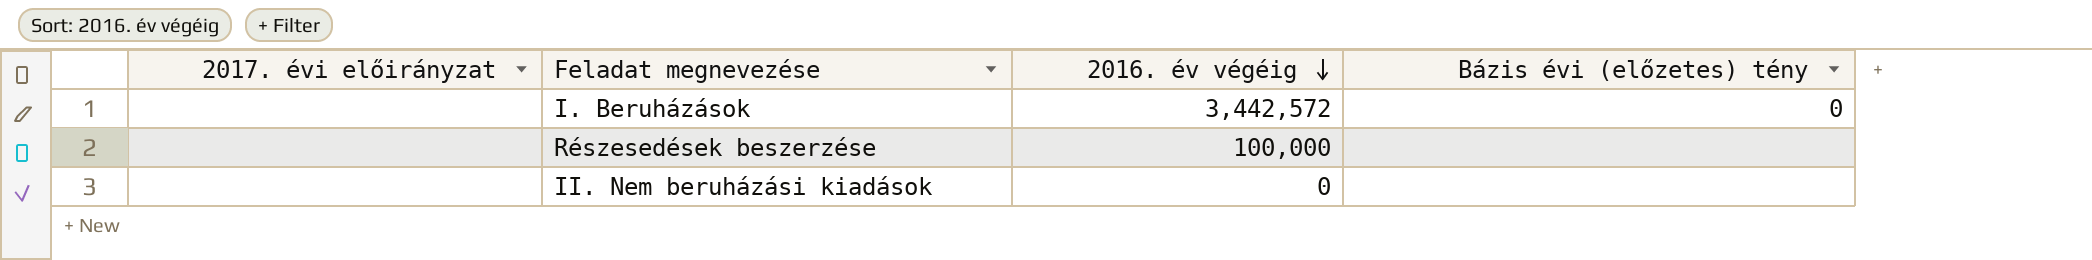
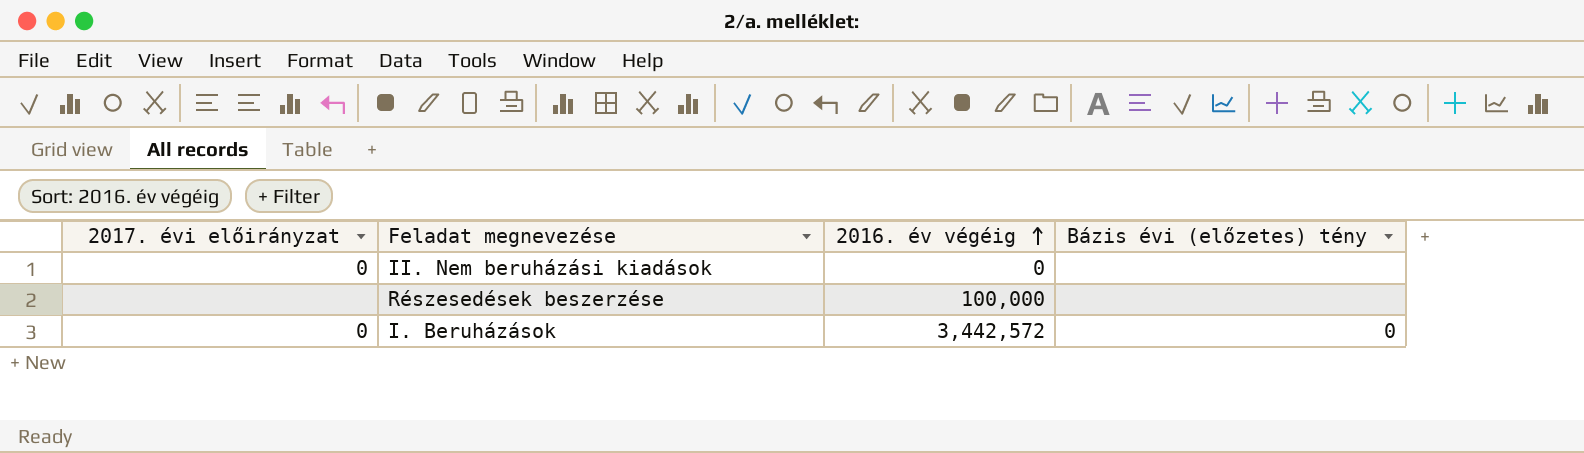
row order: 2016. év végéig descending -> 2016. év végéig ascending
II. Nem beruházási kiadások | 2017. évi előirányzat: none -> 0
I. Beruházások | 2017. évi előirányzat: none -> 0

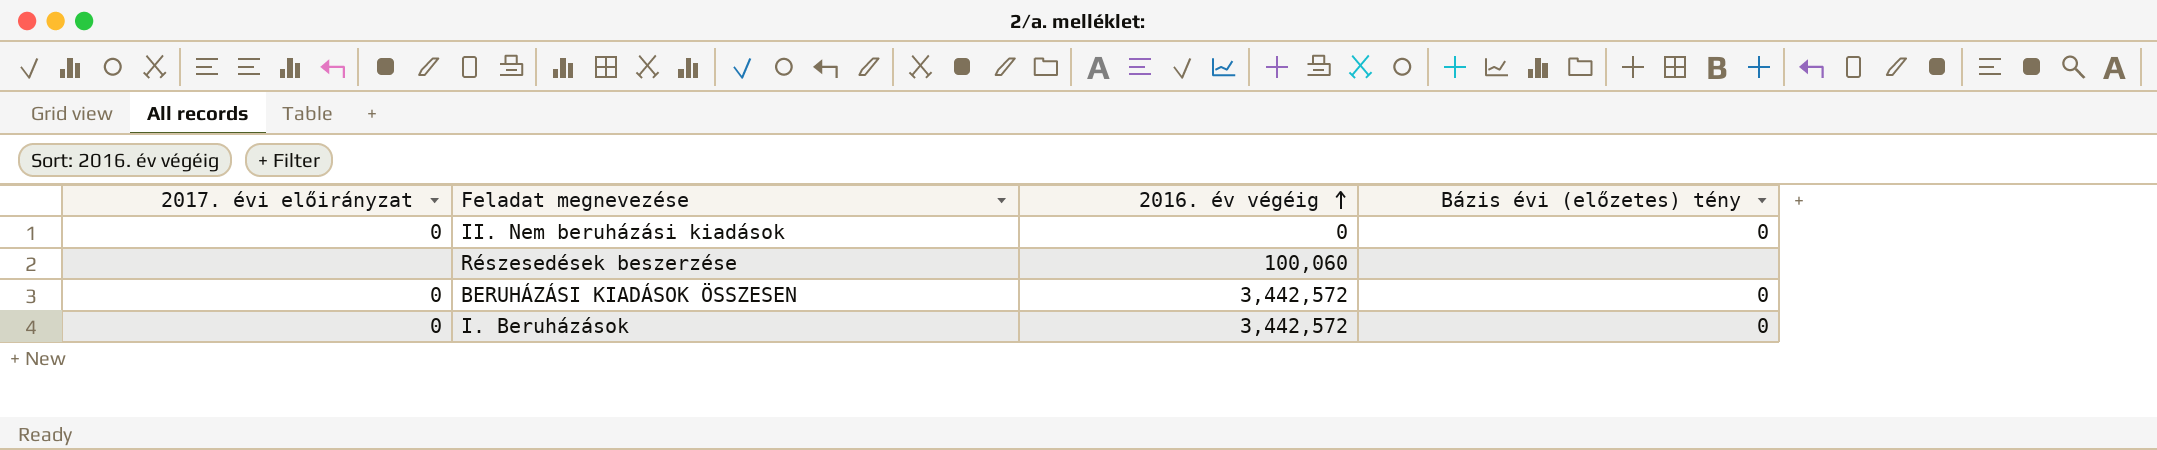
II. Nem beruházási kiadások | Bázis évi (előzetes) tény: none -> 0
Részesedések beszerzése | 2016. év végéig: 100,000 -> 100,060
row BERUHÁZÁSI KIADÁSOK ÖSSZESEN: none -> 0 | 3,442,572 | 0

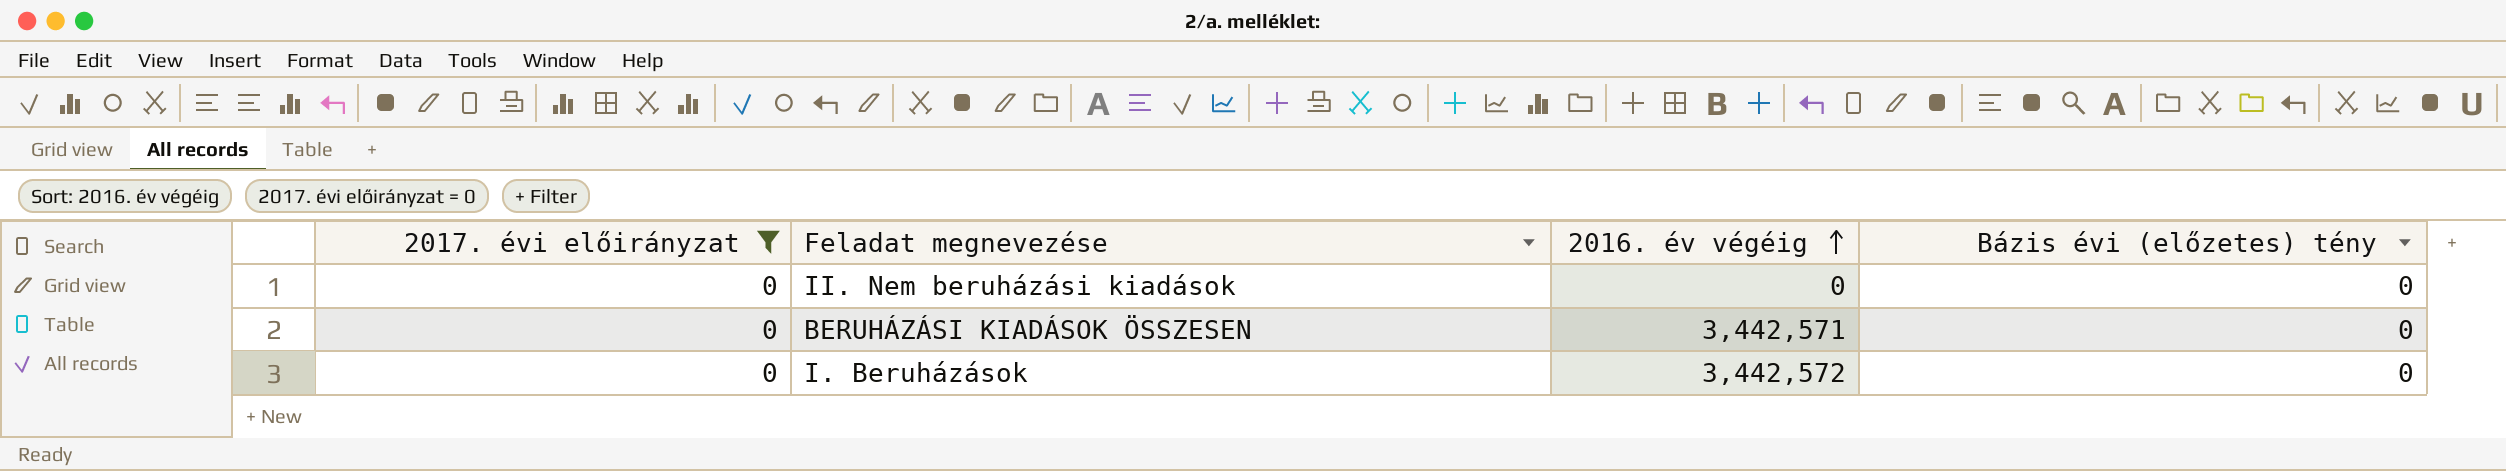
filter: none -> 2017. évi előirányzat = 0
BERUHÁZÁSI KIADÁSOK ÖSSZESEN | 2016. év végéig: 3,442,572 -> 3,442,571

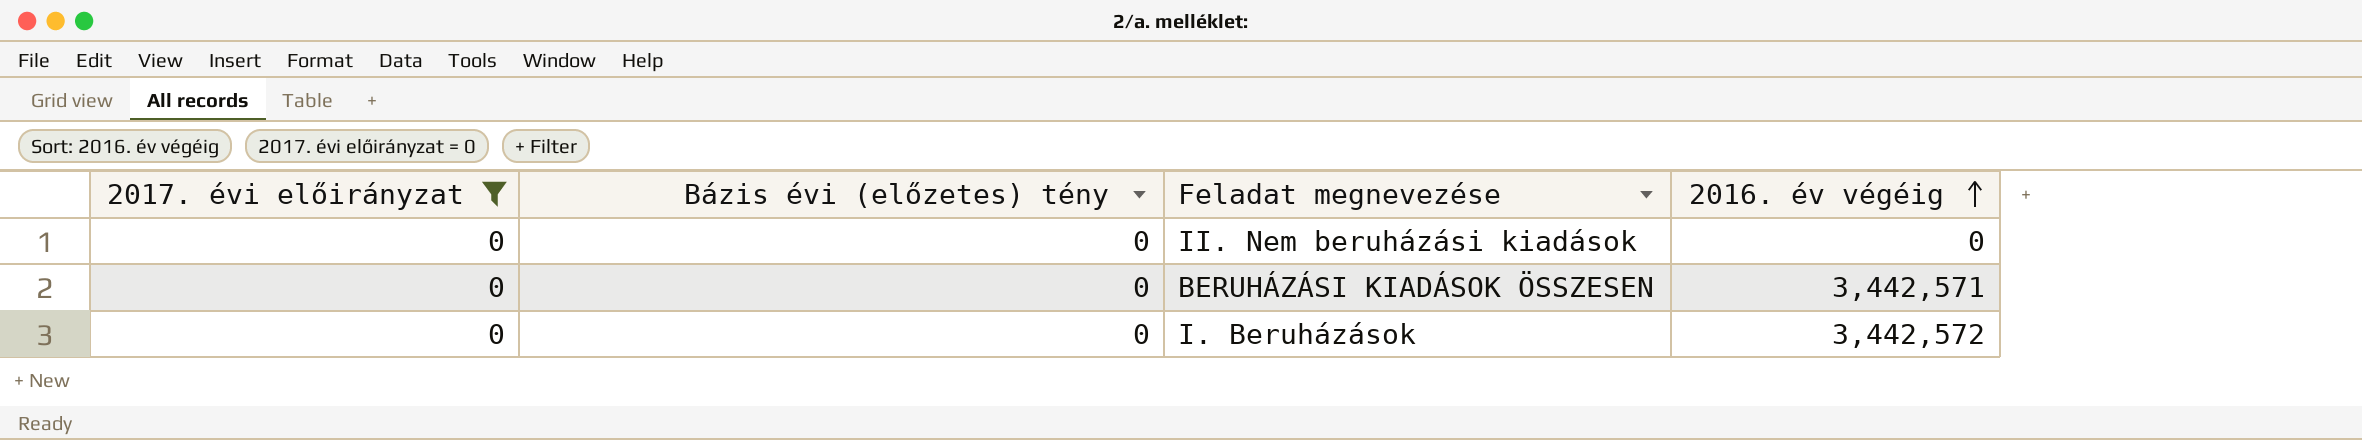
column Bázis évi (előzetes) tény | position: 4 -> 2

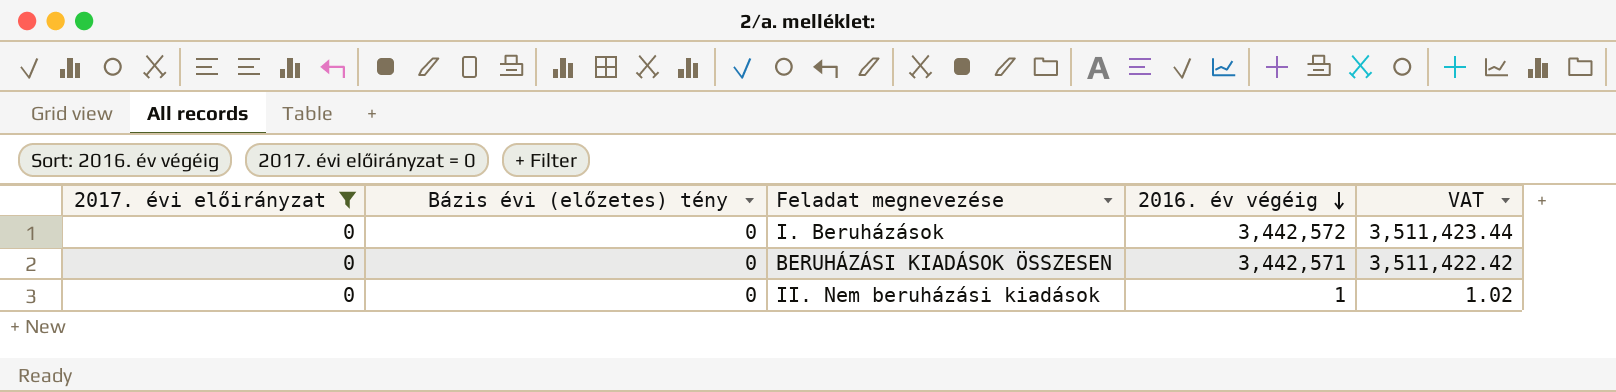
row order: 2016. év végéig ascending -> 2016. év végéig descending
column VAT | formula: none -> [2016. év végéig] * 1.02
II. Nem beruházási kiadások | 2016. év végéig: 0 -> 1

